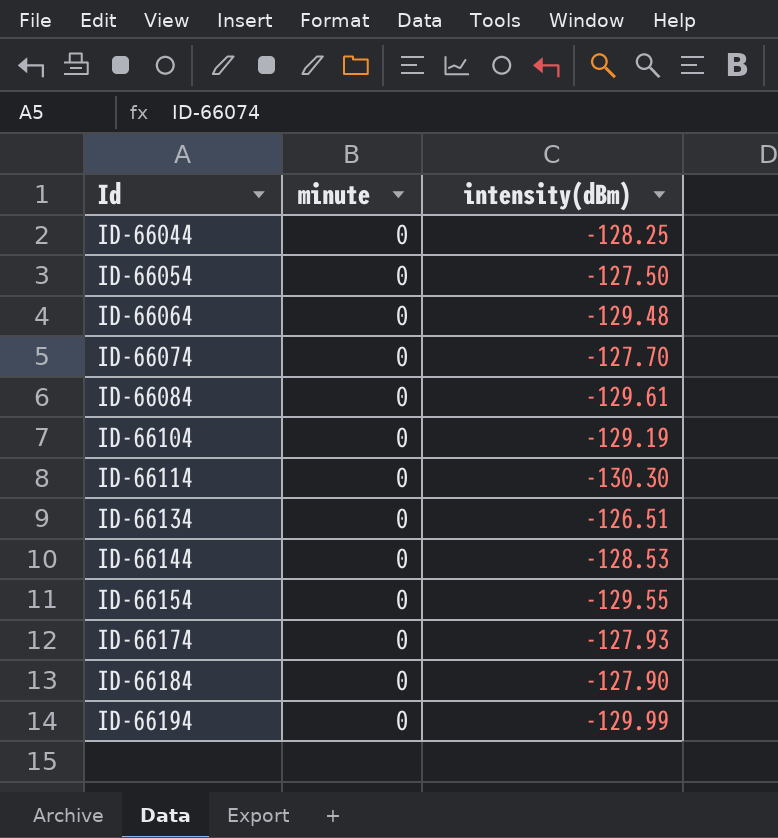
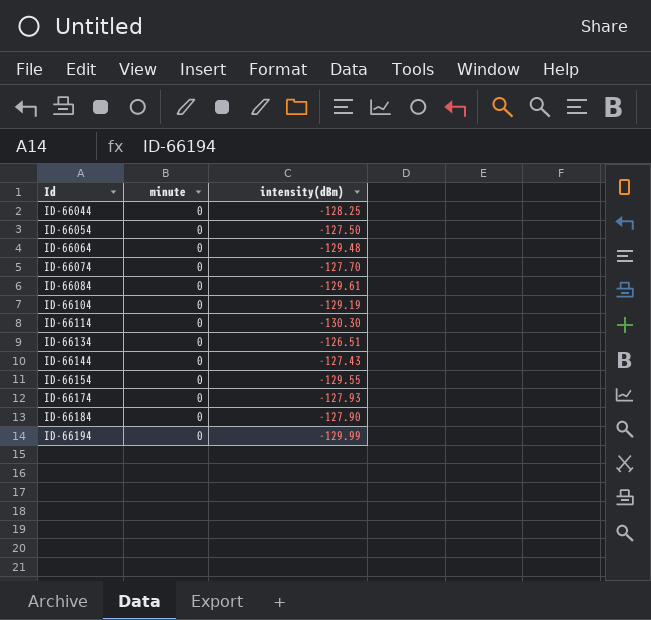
ID-66144 | intensity(dBm): -128.53 -> -127.43

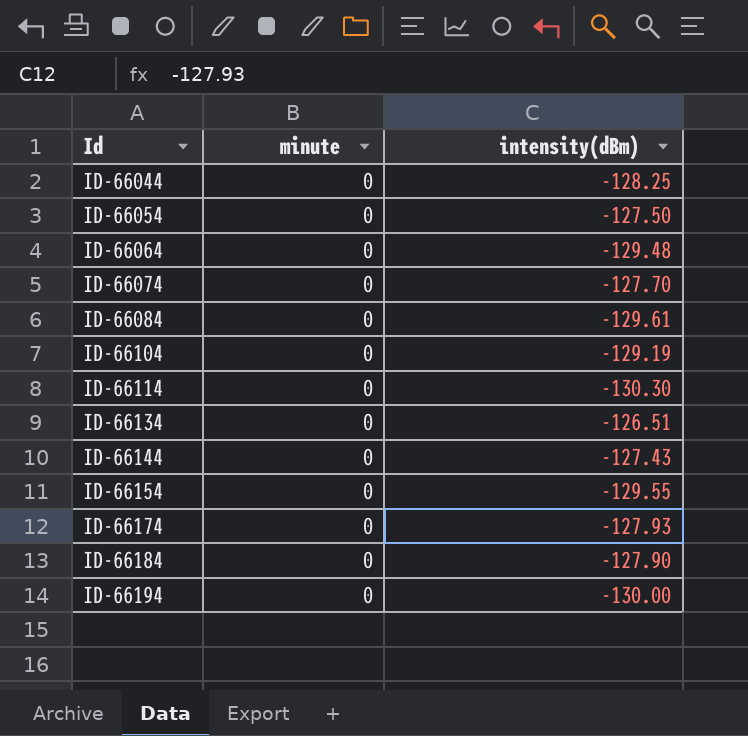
ID-66194 | intensity(dBm): -129.99 -> -130.00

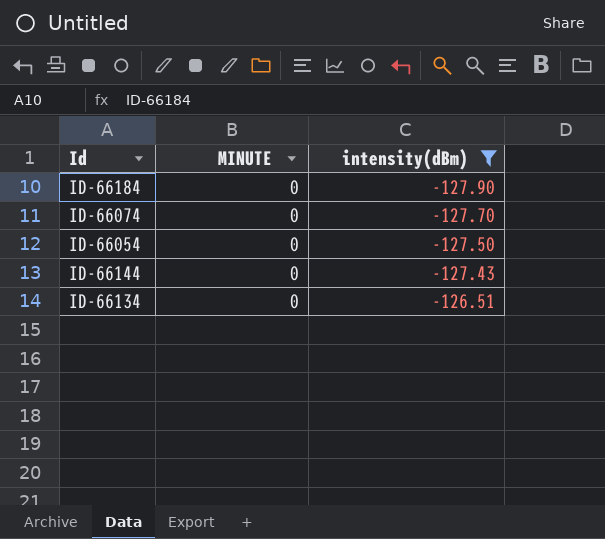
filter: none -> intensity(dBm) >= -127.90
row order: Id ascending -> intensity(dBm) ascending
column name: minute -> MINUTE

